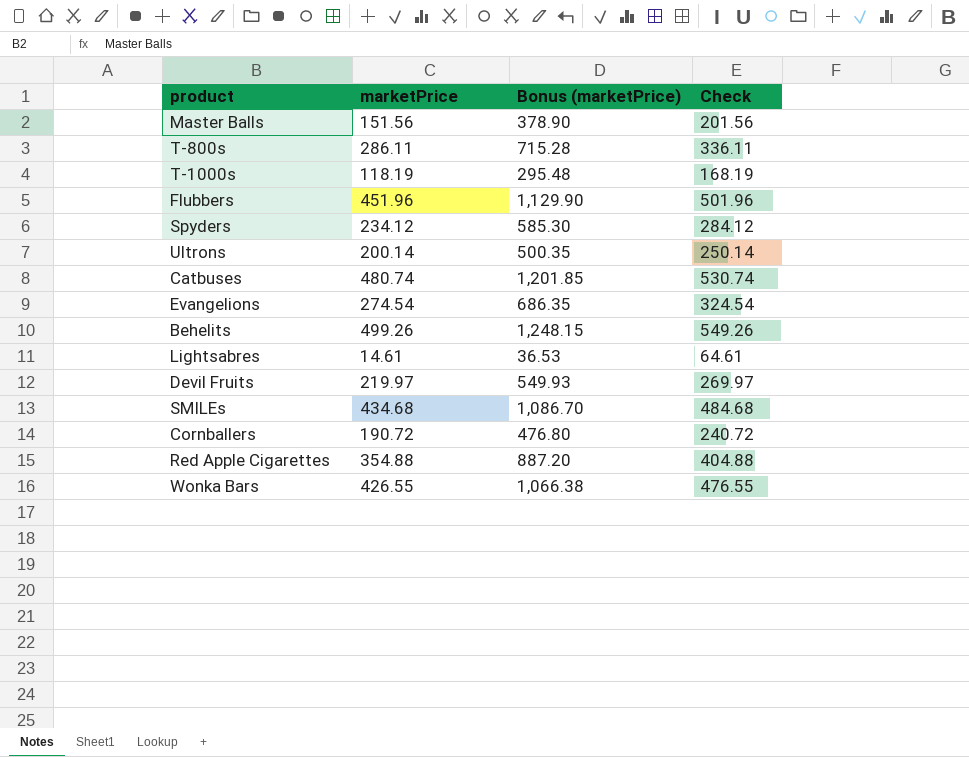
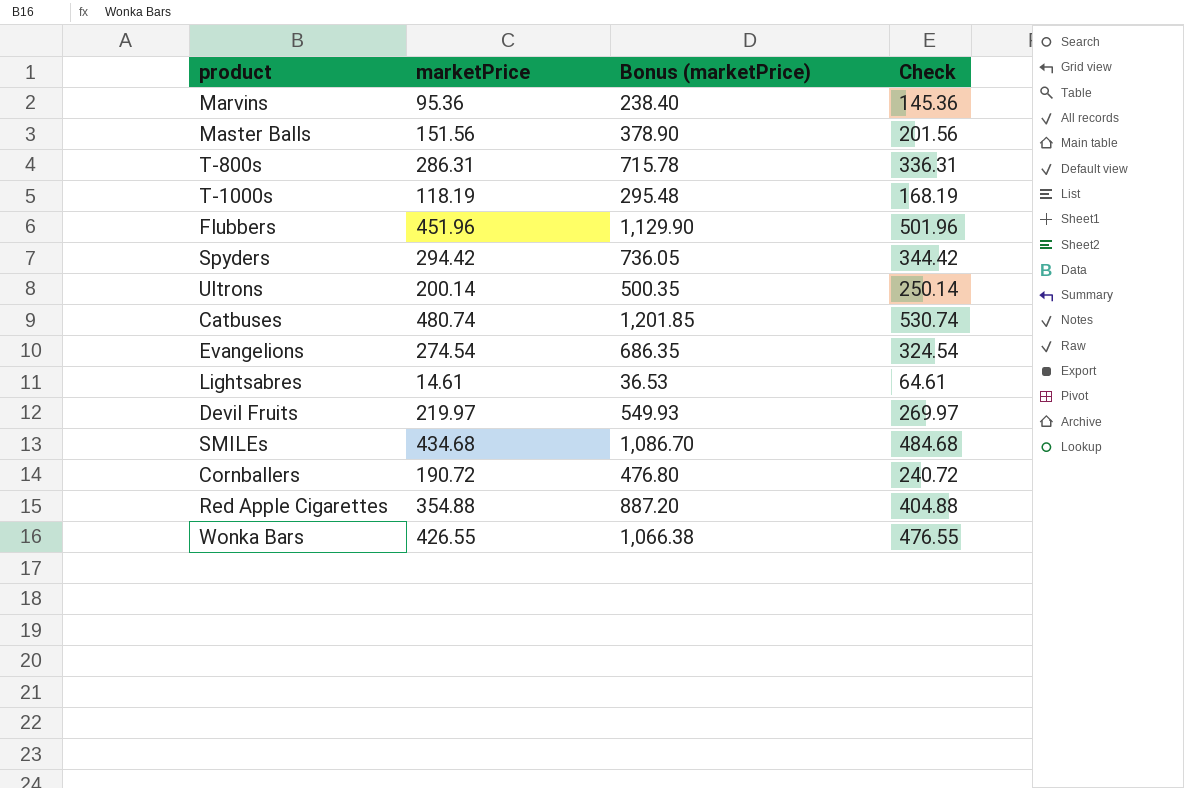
row Behelits: 499.26 | 1,248.15 | 549.26 -> none
row Marvins: none -> 95.36 | 238.40 | 145.36
T-800s | marketPrice: 286.11 -> 286.31
T-800s | Bonus (marketPrice): 715.28 -> 715.78
T-800s | Check: 336.11 -> 336.31
Spyders | marketPrice: 234.12 -> 294.42
Spyders | Bonus (marketPrice): 585.30 -> 736.05
Spyders | Check: 284.12 -> 344.42

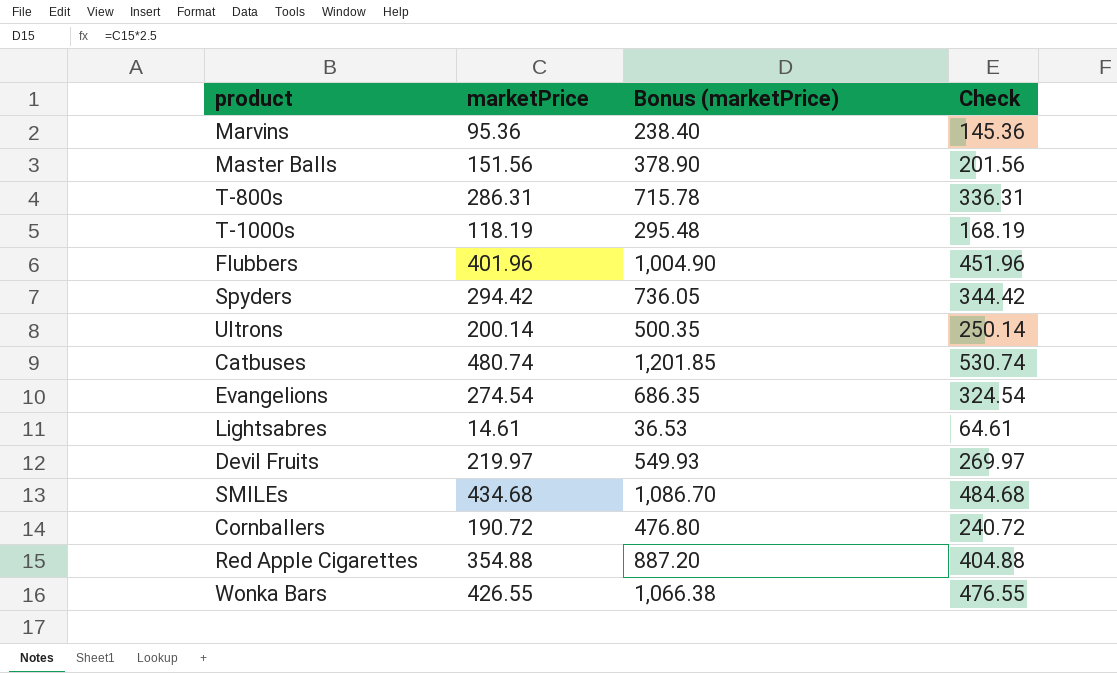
Flubbers | marketPrice: 451.96 -> 401.96
Flubbers | Bonus (marketPrice): 1,129.90 -> 1,004.90
Flubbers | Check: 501.96 -> 451.96

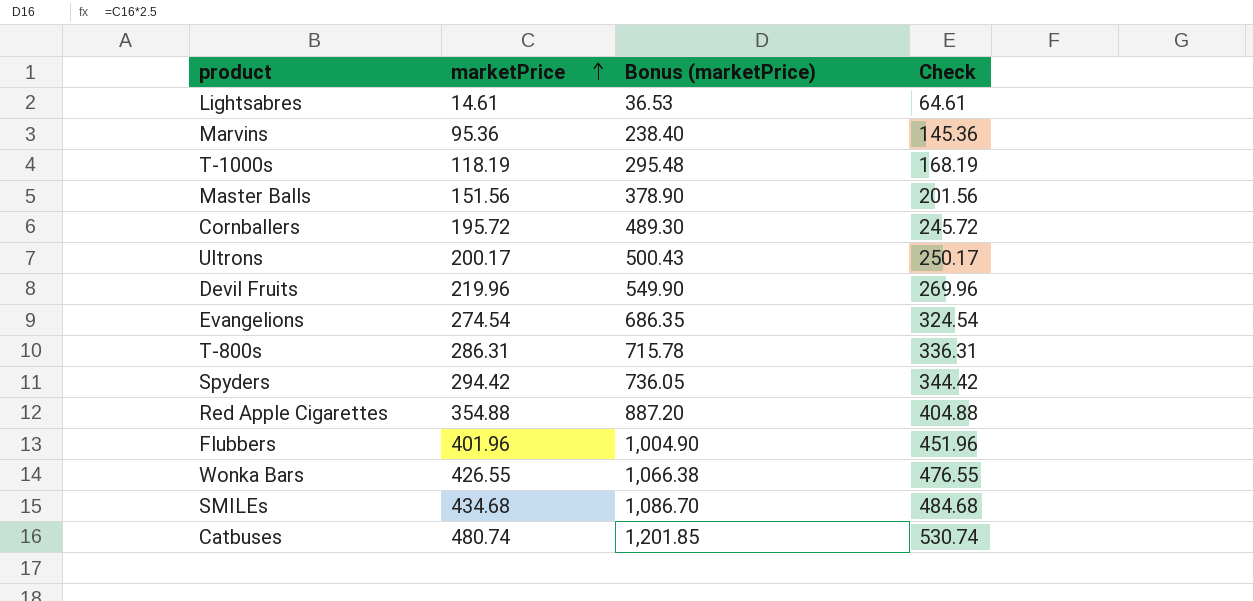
row order: none -> marketPrice ascending
Cornballers | marketPrice: 190.72 -> 195.72
Cornballers | Bonus (marketPrice): 476.80 -> 489.30
Cornballers | Check: 240.72 -> 245.72
Ultrons | marketPrice: 200.14 -> 200.17
Ultrons | Bonus (marketPrice): 500.35 -> 500.43
Ultrons | Check: 250.14 -> 250.17
Devil Fruits | marketPrice: 219.97 -> 219.96
Devil Fruits | Bonus (marketPrice): 549.93 -> 549.90
Devil Fruits | Check: 269.97 -> 269.96

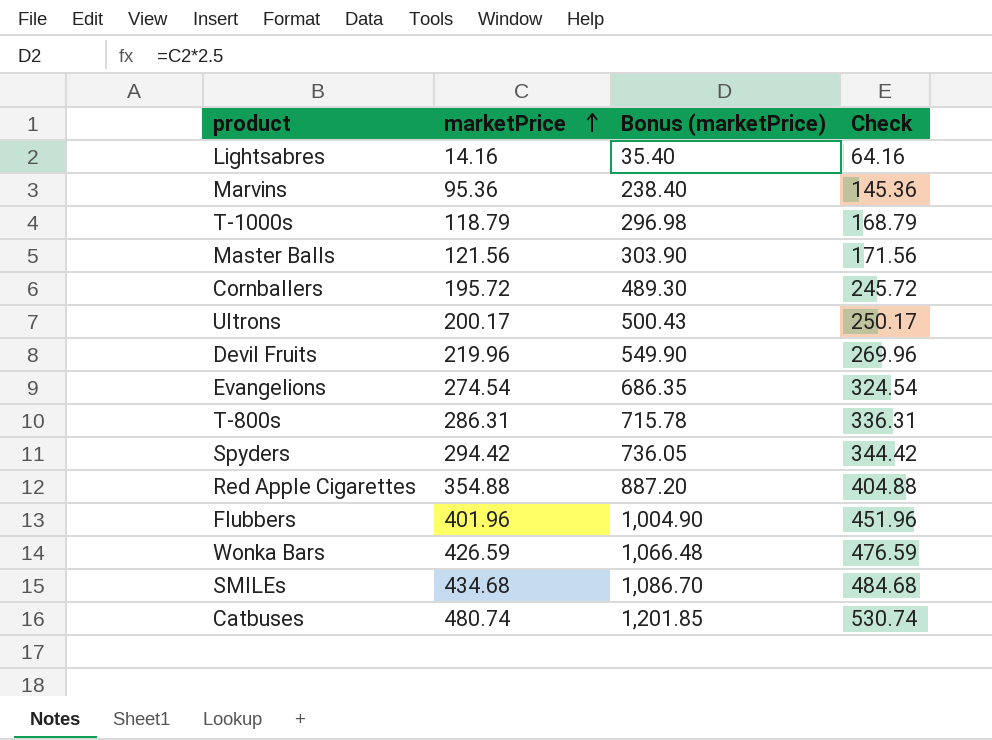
Lightsabres | marketPrice: 14.61 -> 14.16
Lightsabres | Bonus (marketPrice): 36.53 -> 35.40
Lightsabres | Check: 64.61 -> 64.16
T-1000s | marketPrice: 118.19 -> 118.79
T-1000s | Bonus (marketPrice): 295.48 -> 296.98
T-1000s | Check: 168.19 -> 168.79
Master Balls | marketPrice: 151.56 -> 121.56
Master Balls | Bonus (marketPrice): 378.90 -> 303.90
Master Balls | Check: 201.56 -> 171.56
Wonka Bars | marketPrice: 426.55 -> 426.59
Wonka Bars | Bonus (marketPrice): 1,066.38 -> 1,066.48
Wonka Bars | Check: 476.55 -> 476.59

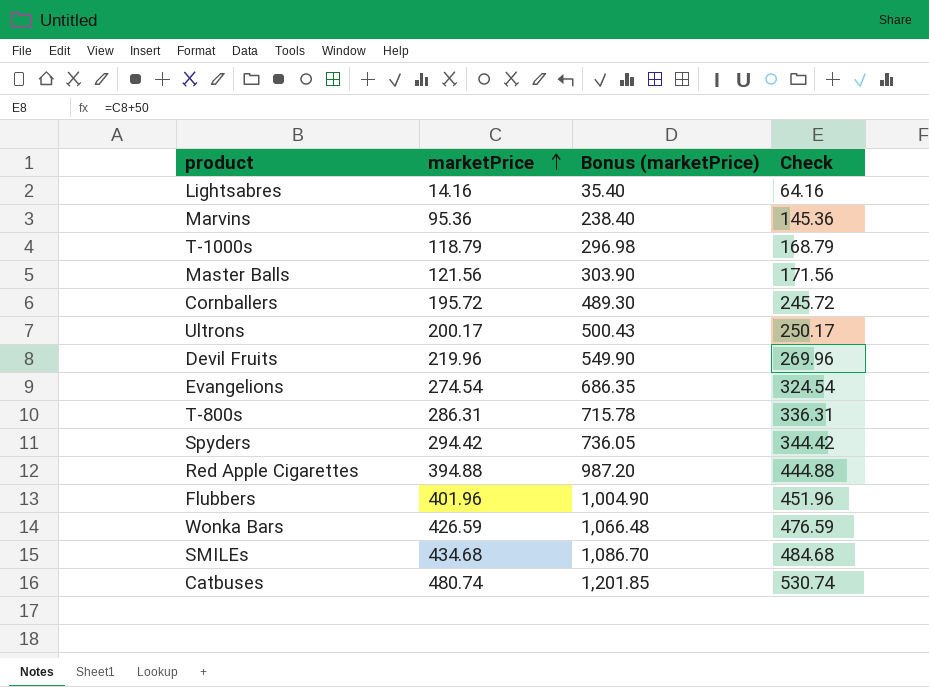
Red Apple Cigarettes | marketPrice: 354.88 -> 394.88
Red Apple Cigarettes | Bonus (marketPrice): 887.20 -> 987.20
Red Apple Cigarettes | Check: 404.88 -> 444.88

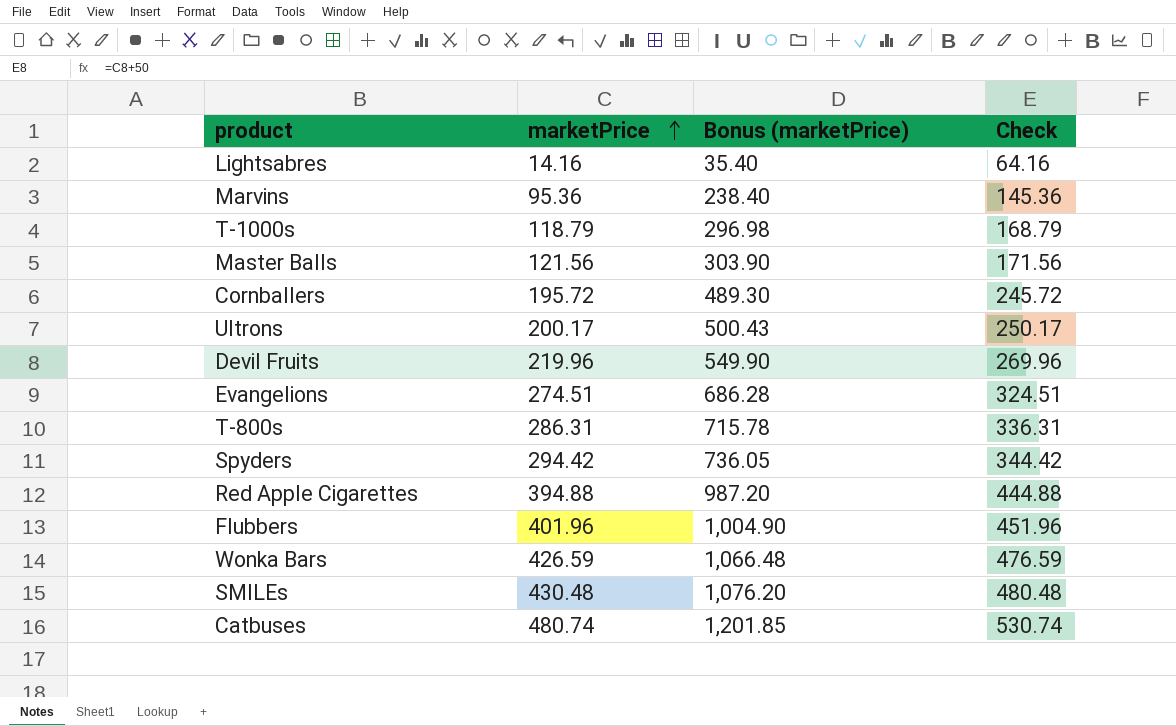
Evangelions | marketPrice: 274.54 -> 274.51
Evangelions | Bonus (marketPrice): 686.35 -> 686.28
Evangelions | Check: 324.54 -> 324.51
SMILEs | marketPrice: 434.68 -> 430.48
SMILEs | Bonus (marketPrice): 1,086.70 -> 1,076.20
SMILEs | Check: 484.68 -> 480.48

